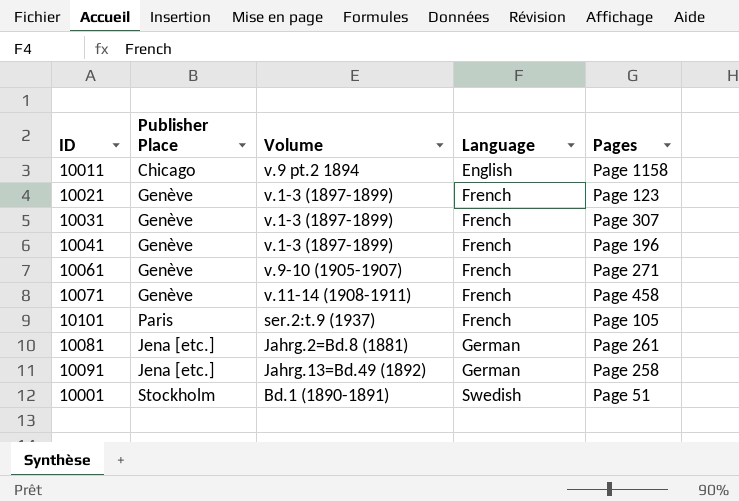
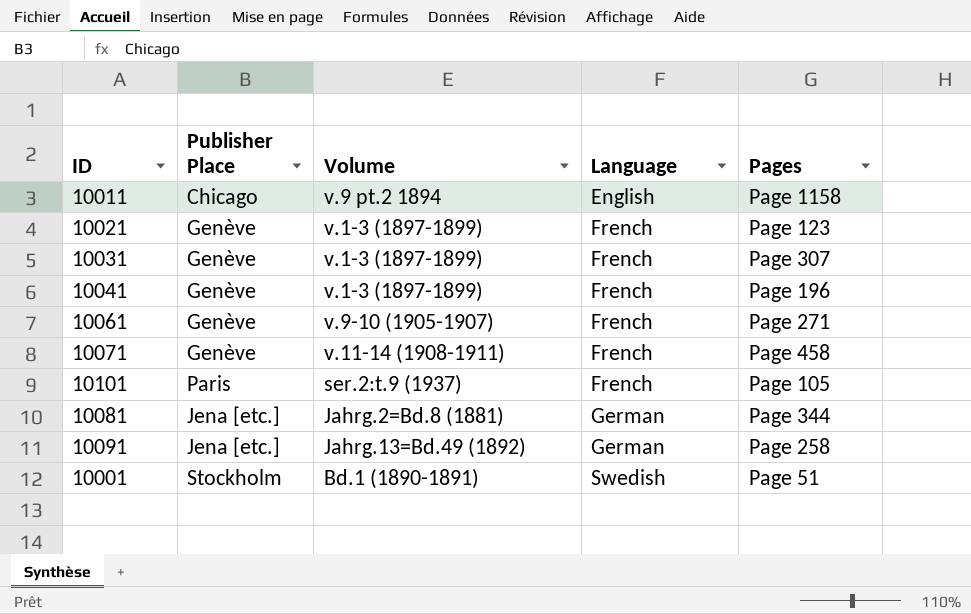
10081 | Pages: Page 261 -> Page 344

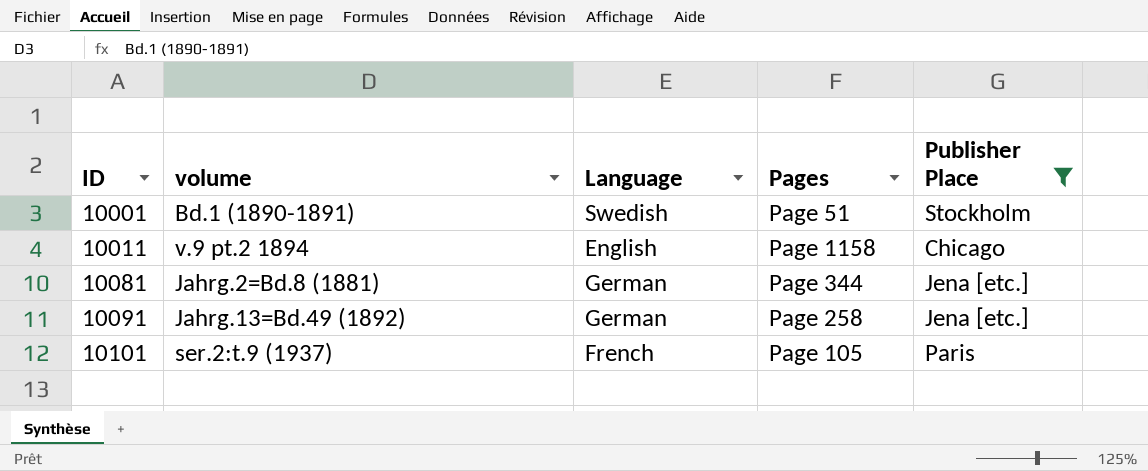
filter: none -> Publisher Place != Genève
row order: Language ascending -> ID ascending
column name: Volume -> volume
column Publisher Place | position: 2 -> 5

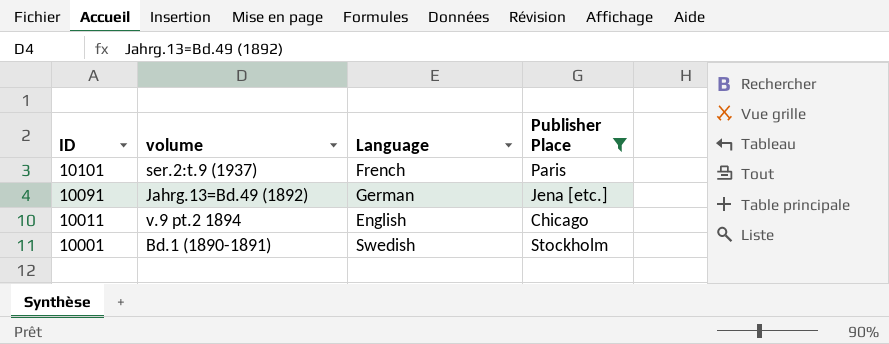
row order: ID ascending -> ID descending
column Pages | position: 4 -> none
row 10081: Jahrg.2=Bd.8 (1881) | German | Page 344 | Jena [etc.] -> none

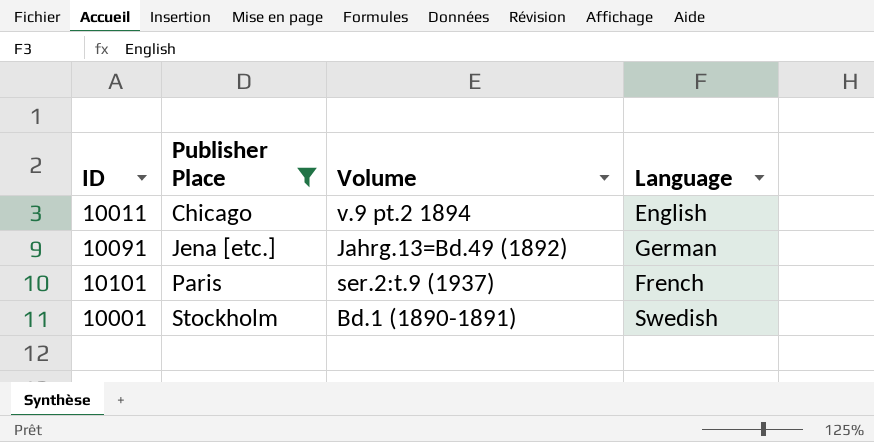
row order: ID descending -> Publisher Place ascending
column Publisher Place | position: 4 -> 2
column name: volume -> Volume

